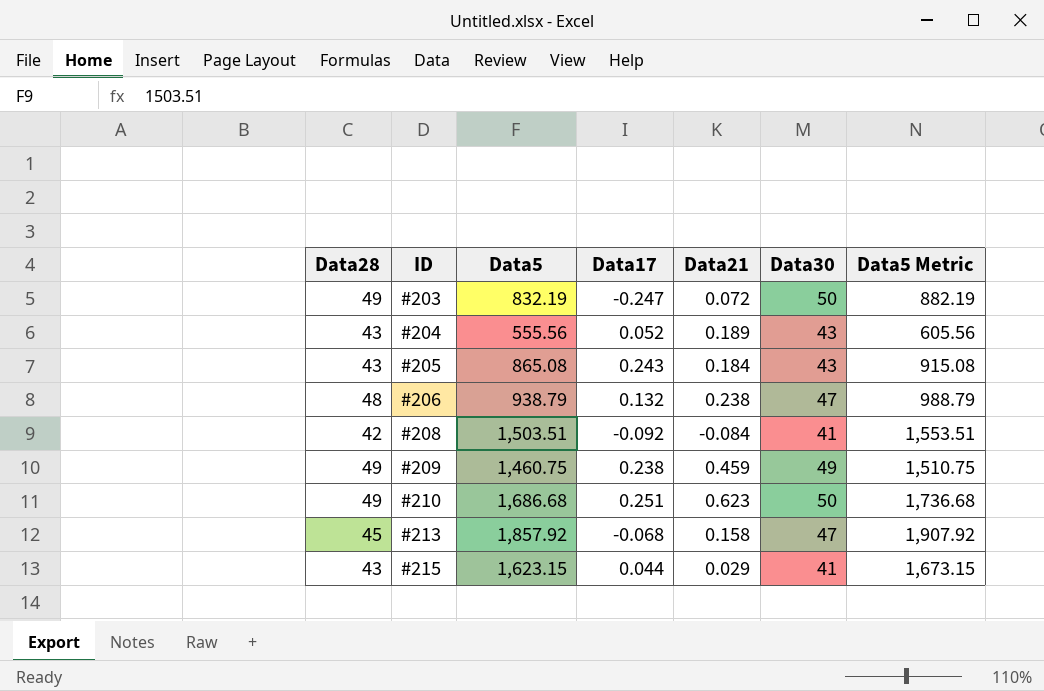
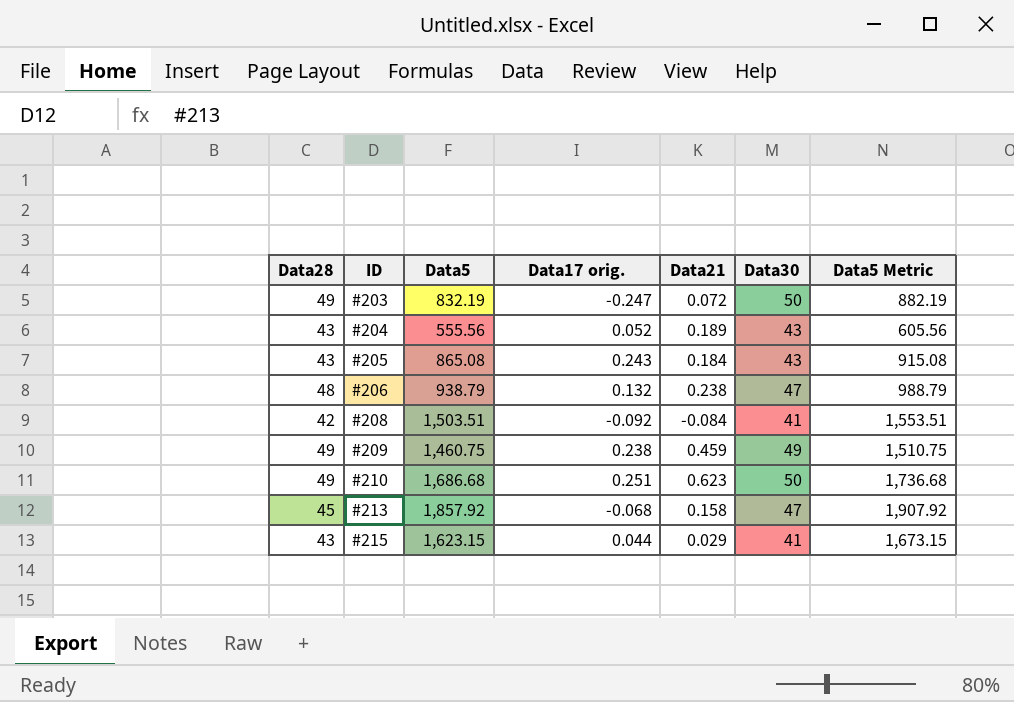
column name: Data17 -> Data17 orig.

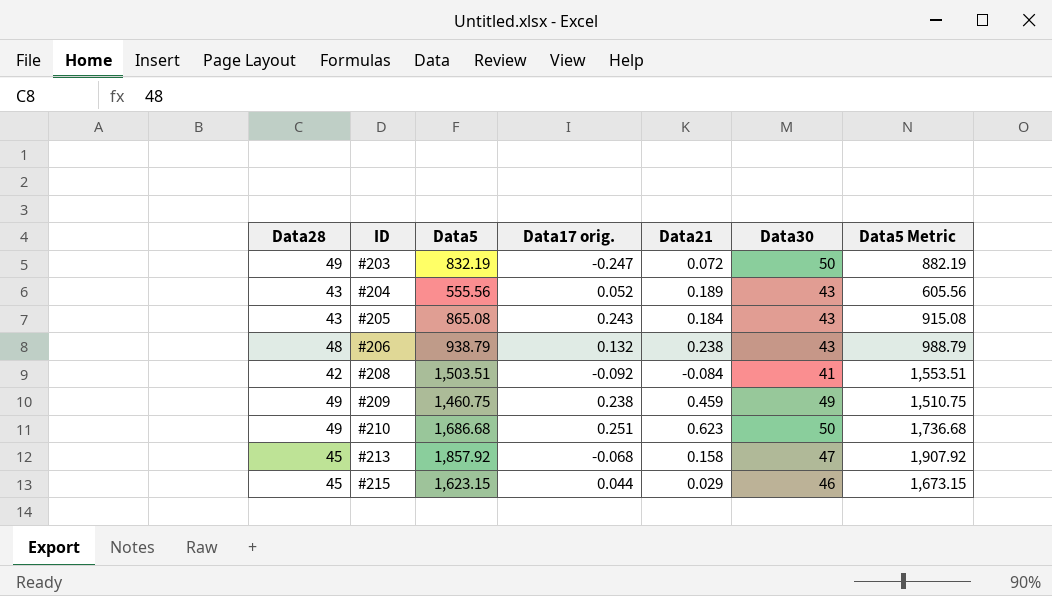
#206 | Data30: 47 -> 43
#215 | Data28: 43 -> 45
#215 | Data30: 41 -> 46

